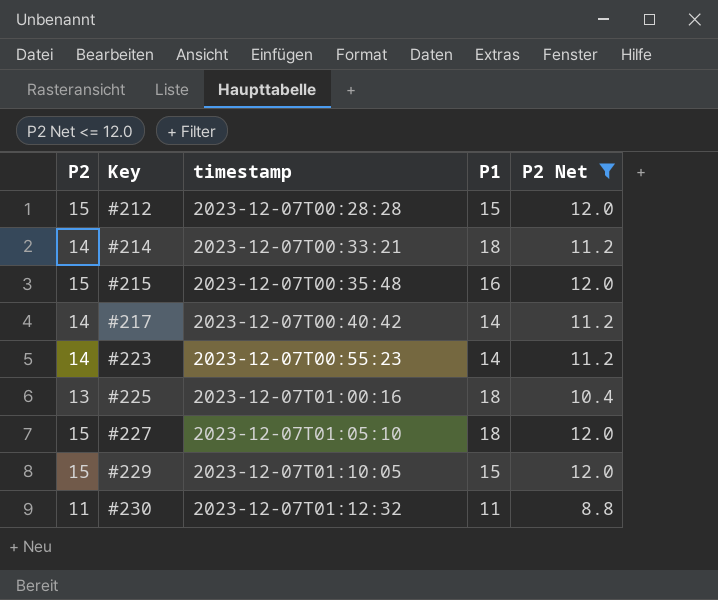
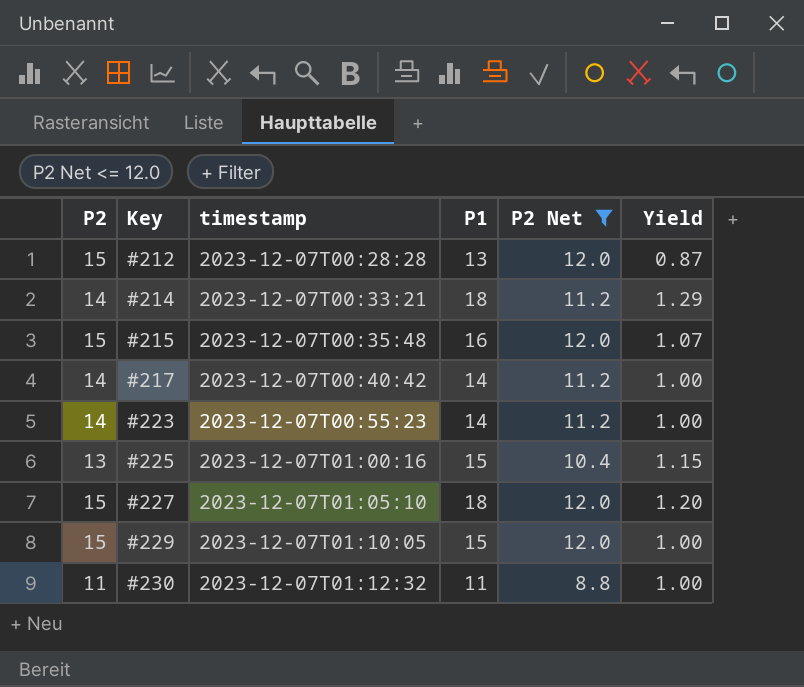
column Yield | formula: none -> [P1] / [P2]
#212 | P1: 15 -> 13
#225 | P1: 18 -> 15

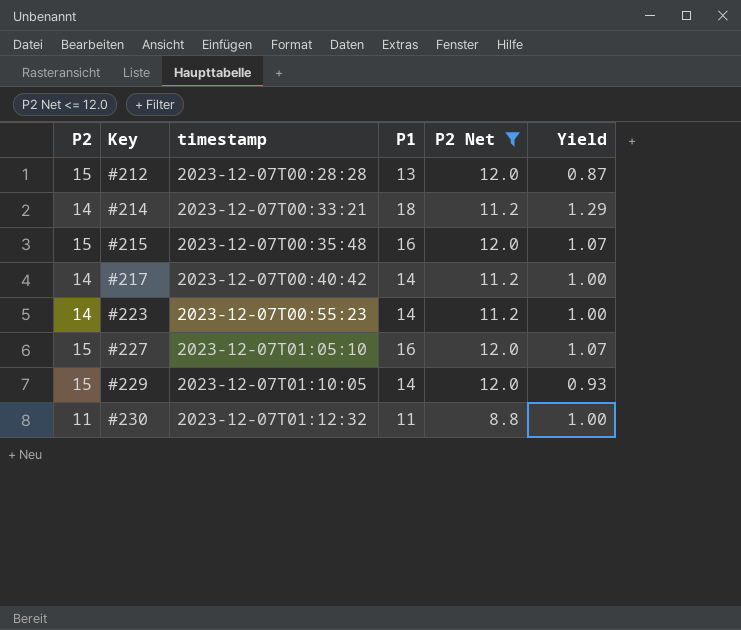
row #225: 13 | 2023-12-07T01:00:16 | 15 | 10.4 | 1.15 -> none
#227 | P1: 18 -> 16
#227 | Yield: 1.20 -> 1.07
#229 | P1: 15 -> 14
#229 | Yield: 1.00 -> 0.93

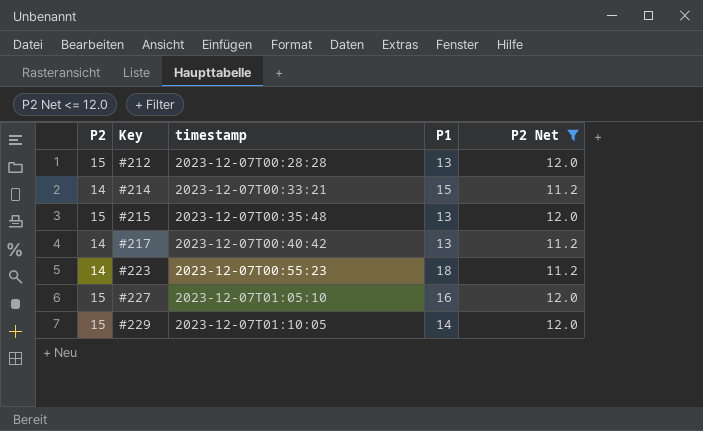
column Yield | formula: [P1] / [P2] -> none
row #230: 11 | 2023-12-07T01:12:32 | 11 | 8.8 | 1.00 -> none
#214 | P1: 18 -> 15
#215 | P1: 16 -> 13
#217 | P1: 14 -> 13
#223 | P1: 14 -> 18

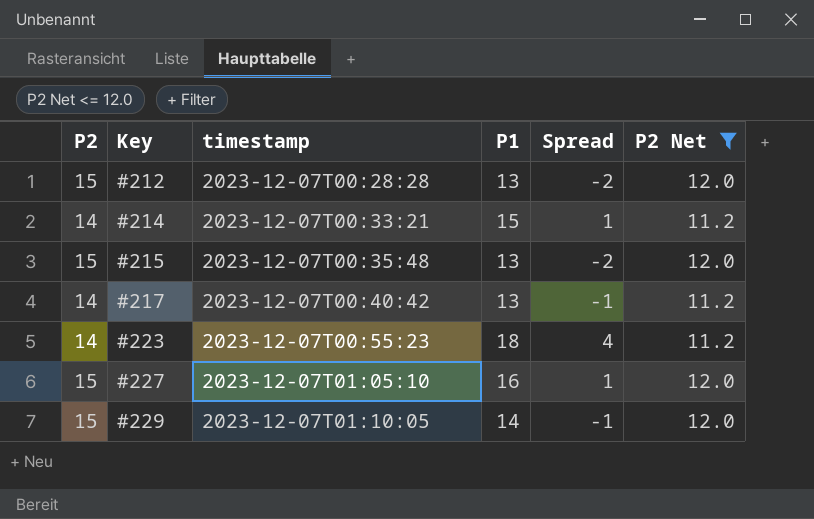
column Spread | formula: none -> [P1] - [P2]

